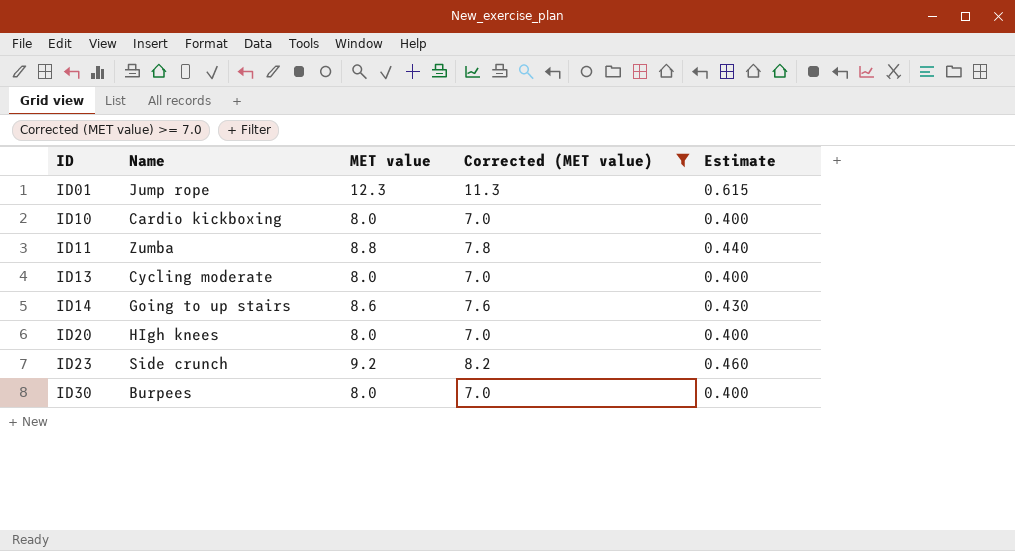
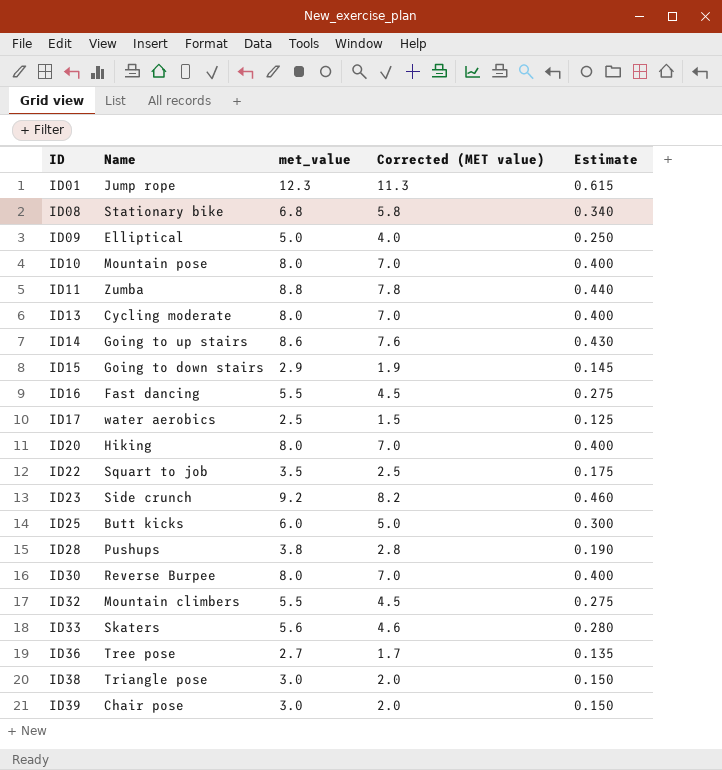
filter: Corrected (MET value) >= 7.0 -> none
column name: MET value -> met_value
ID10 | Name: Cardio kickboxing -> Mountain pose
ID20 | Name: HIgh knees -> Hiking
ID30 | Name: Burpees -> Reverse Burpee

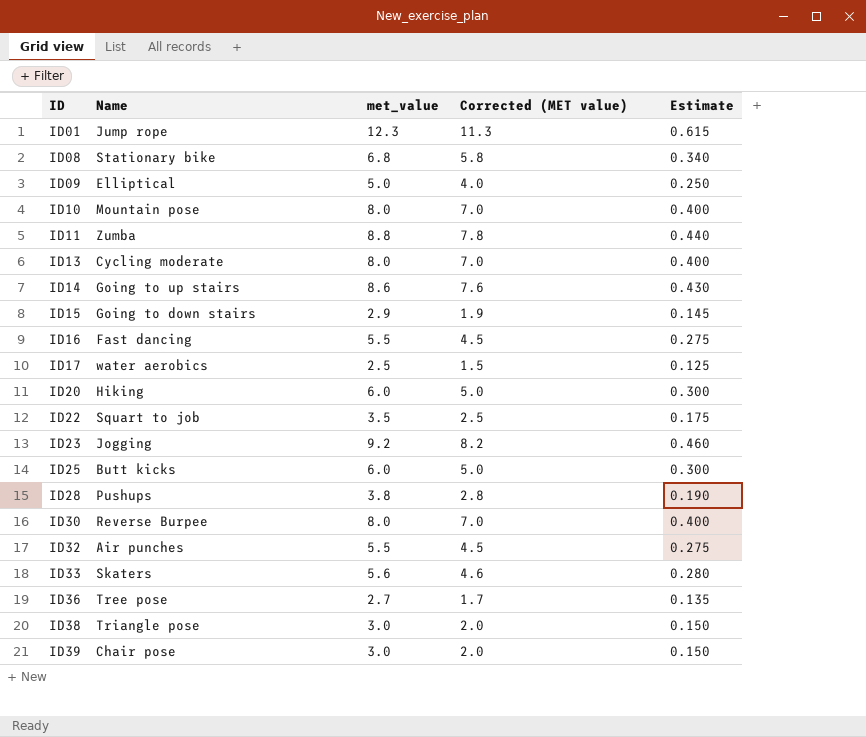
ID20 | met_value: 8.0 -> 6.0
ID20 | Corrected (MET value): 7.0 -> 5.0
ID20 | Estimate: 0.400 -> 0.300
ID23 | Name: Side crunch -> Jogging
ID32 | Name: Mountain climbers -> Air punches

